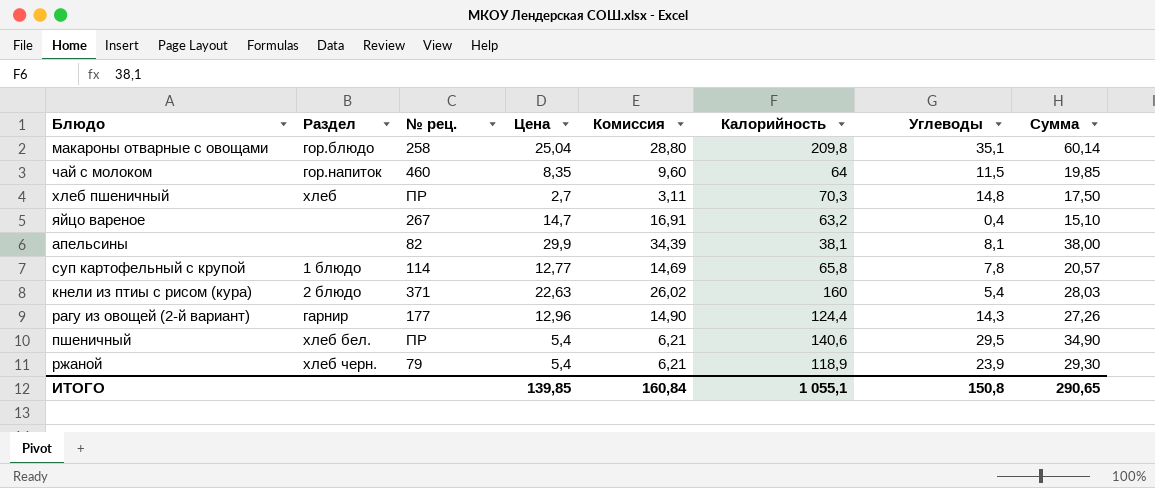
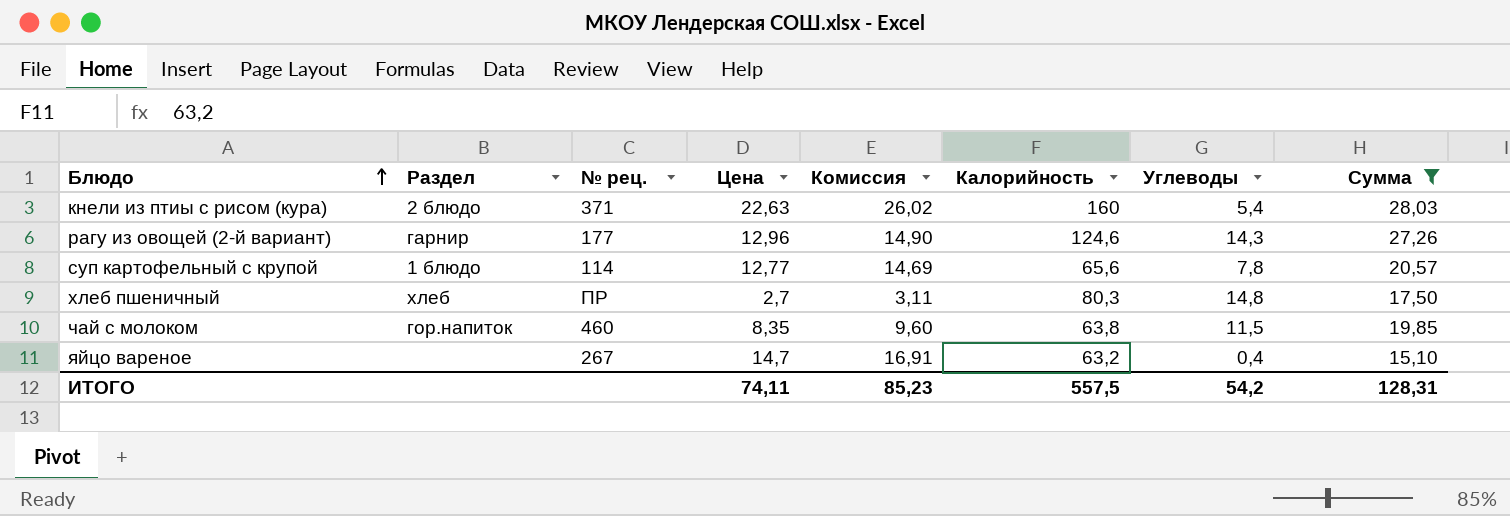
filter: none -> Сумма <= 28,03
row order: none -> Блюдо ascending
рагу из овощей (2-й вариант) | Калорийность: 124,4 -> 124,6
суп картофельный с крупой | Калорийность: 65,8 -> 65,6
хлеб пшеничный | Калорийность: 70,3 -> 80,3
чай с молоком | Калорийность: 64 -> 63,8
ИТОГО | Цена: 139,85 -> 74,11
ИТОГО | Комиссия: 160,84 -> 85,23
ИТОГО | Калорийность: 1 055,1 -> 557,5
ИТОГО | Углеводы: 150,8 -> 54,2
ИТОГО | Сумма: 290,65 -> 128,31

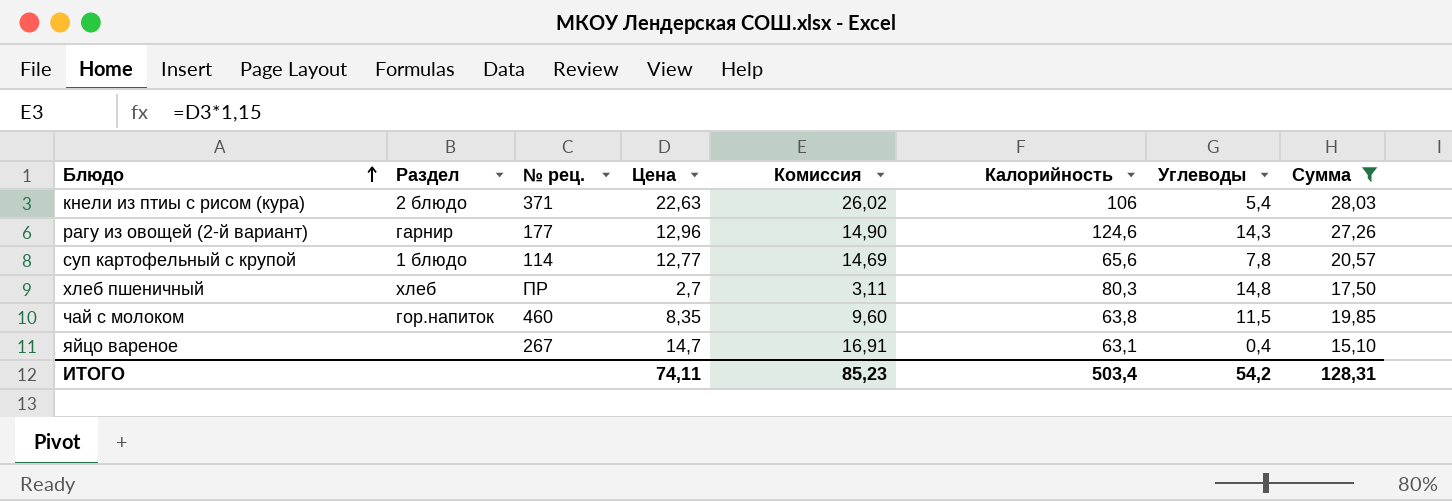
кнели из птиы с рисом (кура) | Калорийность: 160 -> 106
яйцо вареное | Калорийность: 63,2 -> 63,1
ИТОГО | Калорийность: 557,5 -> 503,4

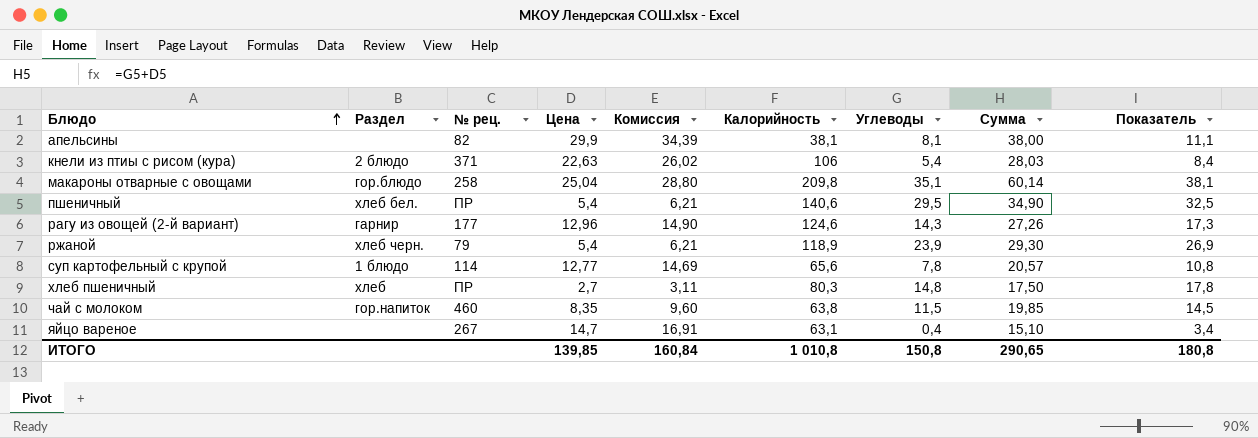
filter: Сумма <= 28,03 -> none
column Показатель | formula: none -> [Углеводы] + 3
ИТОГО | Цена: 74,11 -> 139,85
ИТОГО | Комиссия: 85,23 -> 160,84
ИТОГО | Калорийность: 503,4 -> 1 010,8
ИТОГО | Углеводы: 54,2 -> 150,8
ИТОГО | Сумма: 128,31 -> 290,65

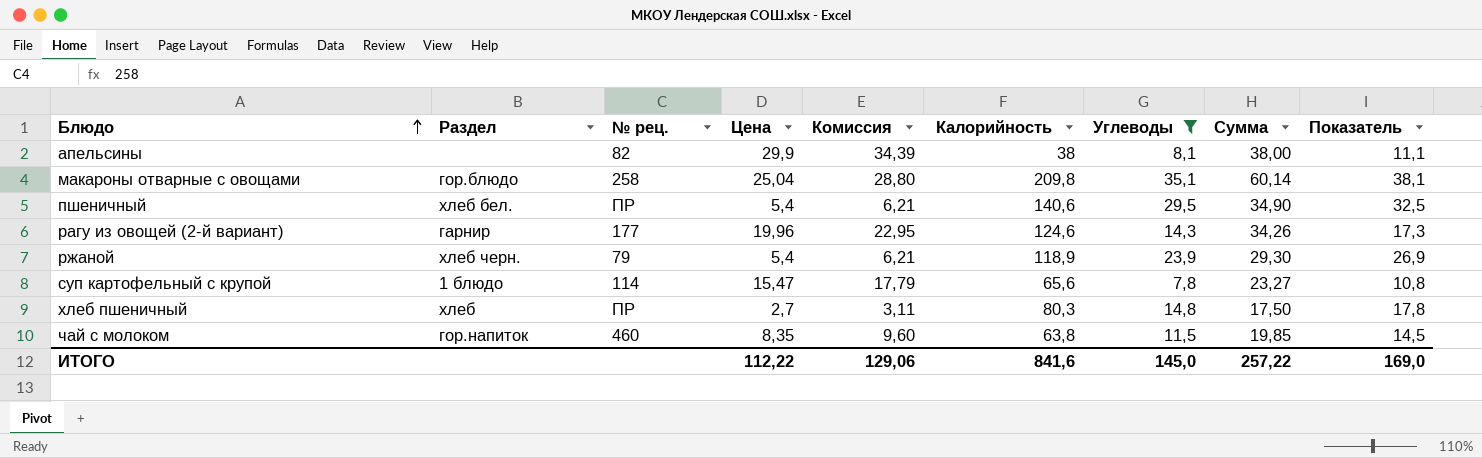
filter: none -> Углеводы >= 7,8
апельсины | Калорийность: 38,1 -> 38
рагу из овощей (2-й вариант) | Цена: 12,96 -> 19,96
рагу из овощей (2-й вариант) | Комиссия: 14,90 -> 22,95
рагу из овощей (2-й вариант) | Сумма: 27,26 -> 34,26
суп картофельный с крупой | Цена: 12,77 -> 15,47
суп картофельный с крупой | Комиссия: 14,69 -> 17,79
суп картофельный с крупой | Сумма: 20,57 -> 23,27
ИТОГО | Цена: 139,85 -> 112,22
ИТОГО | Комиссия: 160,84 -> 129,06
ИТОГО | Калорийность: 1 010,8 -> 841,6
ИТОГО | Углеводы: 150,8 -> 145,0
ИТОГО | Сумма: 290,65 -> 257,22
ИТОГО | Показатель: 180,8 -> 169,0

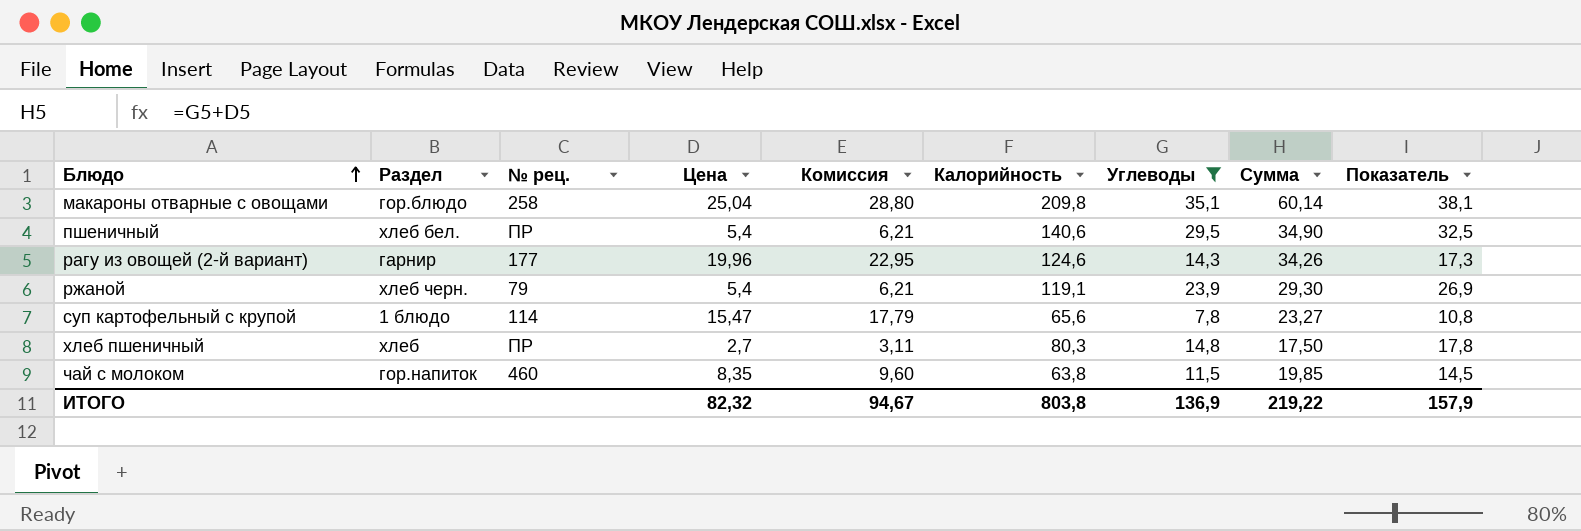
row апельсины: none | 82 | 29,9 | 34,39 | 38 | 8,1 | 38,00 | 11,1 -> none
ржаной | Калорийность: 118,9 -> 119,1
ИТОГО | Цена: 112,22 -> 82,32
ИТОГО | Комиссия: 129,06 -> 94,67
ИТОГО | Калорийность: 841,6 -> 803,8
ИТОГО | Углеводы: 145,0 -> 136,9
ИТОГО | Сумма: 257,22 -> 219,22
ИТОГО | Показатель: 169,0 -> 157,9

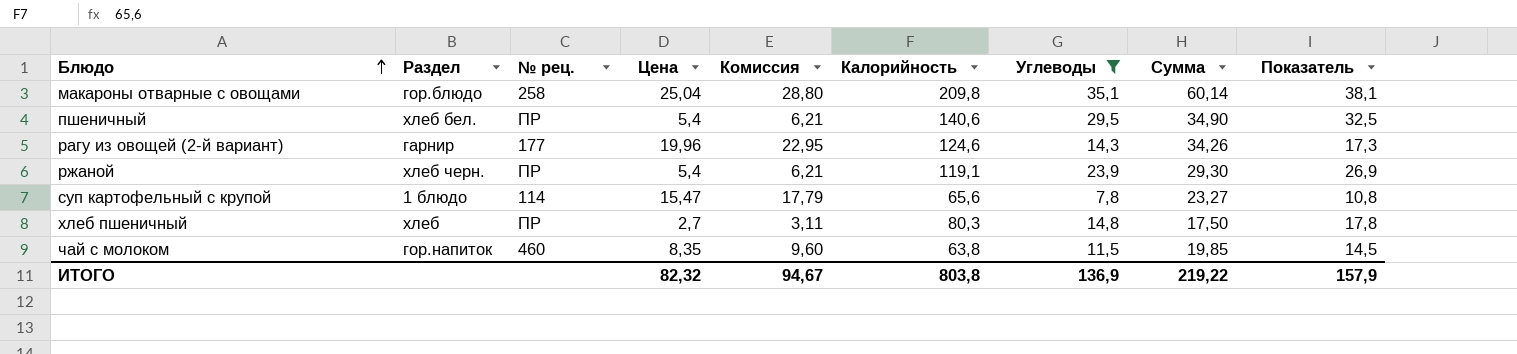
ржаной | № рец.: 79 -> ПР

